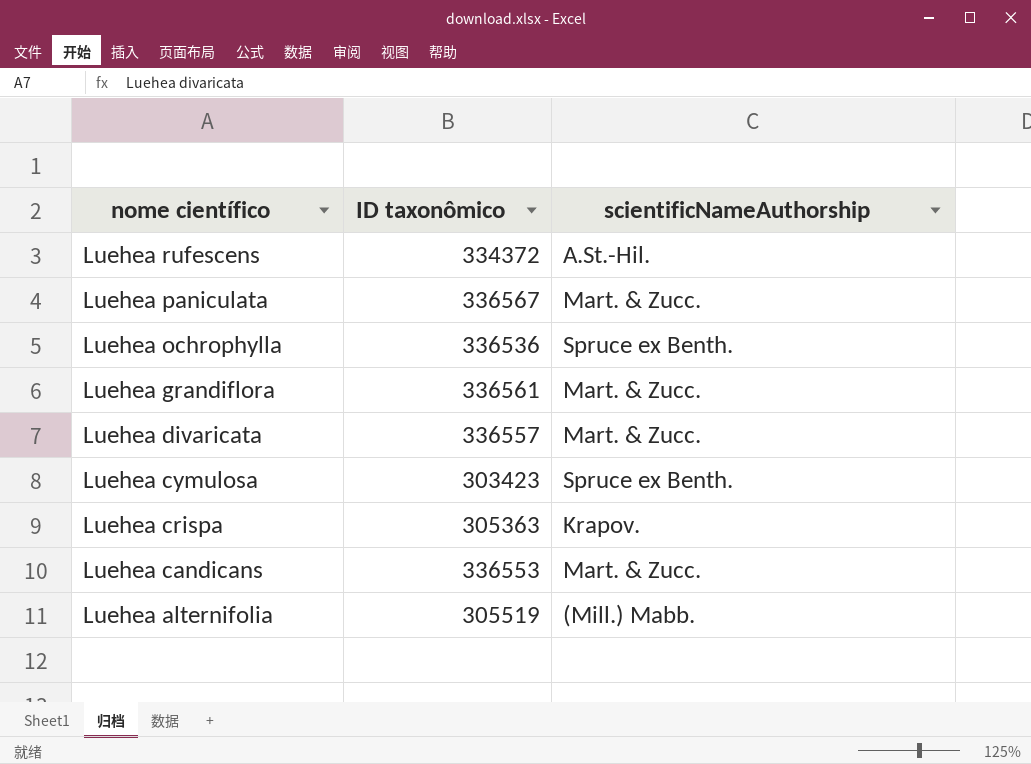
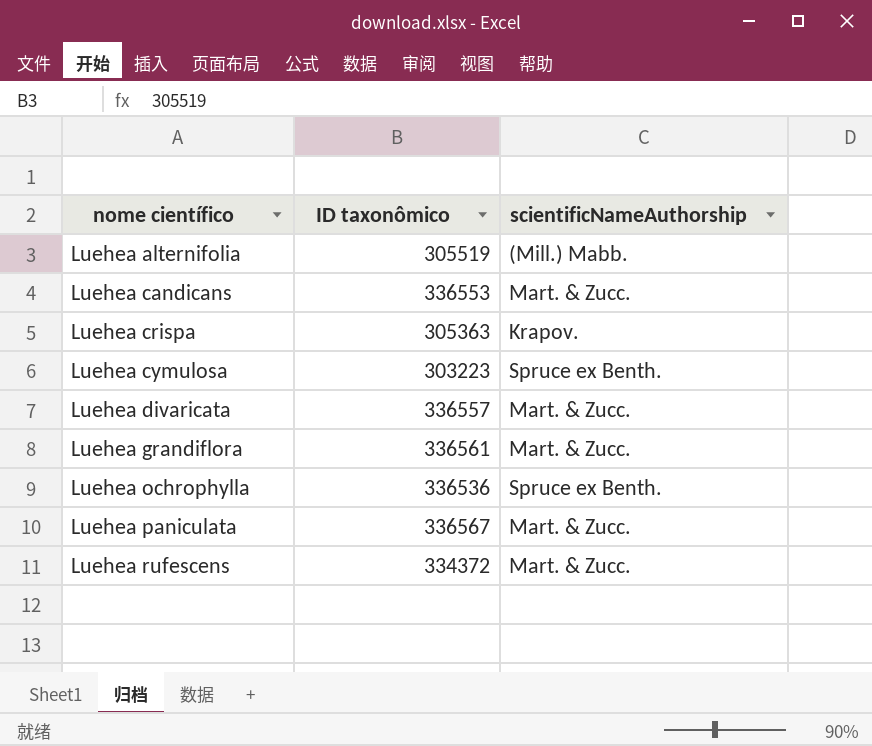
row order: nome científico descending -> nome científico ascending
Luehea cymulosa | ID taxonômico: 303423 -> 303223
Luehea rufescens | scientificNameAuthorship: A.St.-Hil. -> Mart. & Zucc.

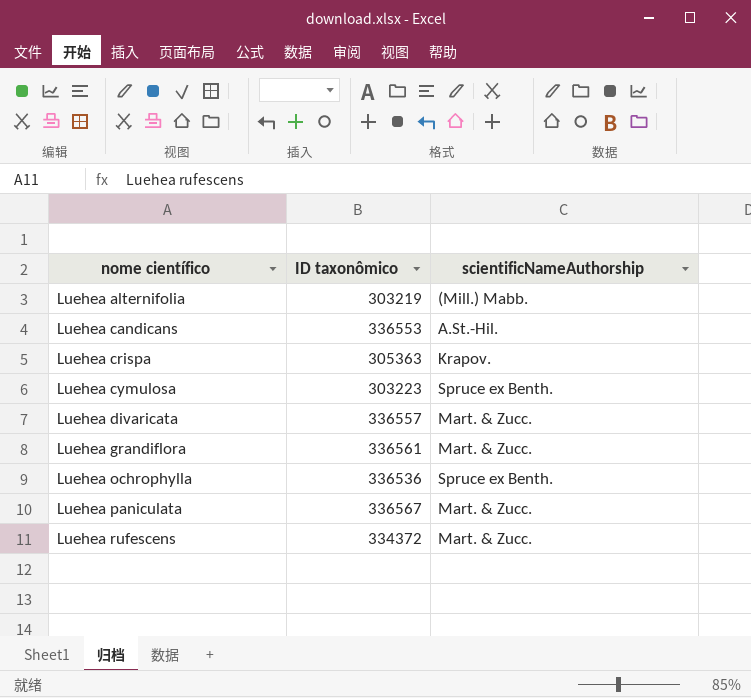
Luehea alternifolia | ID taxonômico: 305519 -> 303219
Luehea candicans | scientificNameAuthorship: Mart. & Zucc. -> A.St.-Hil.

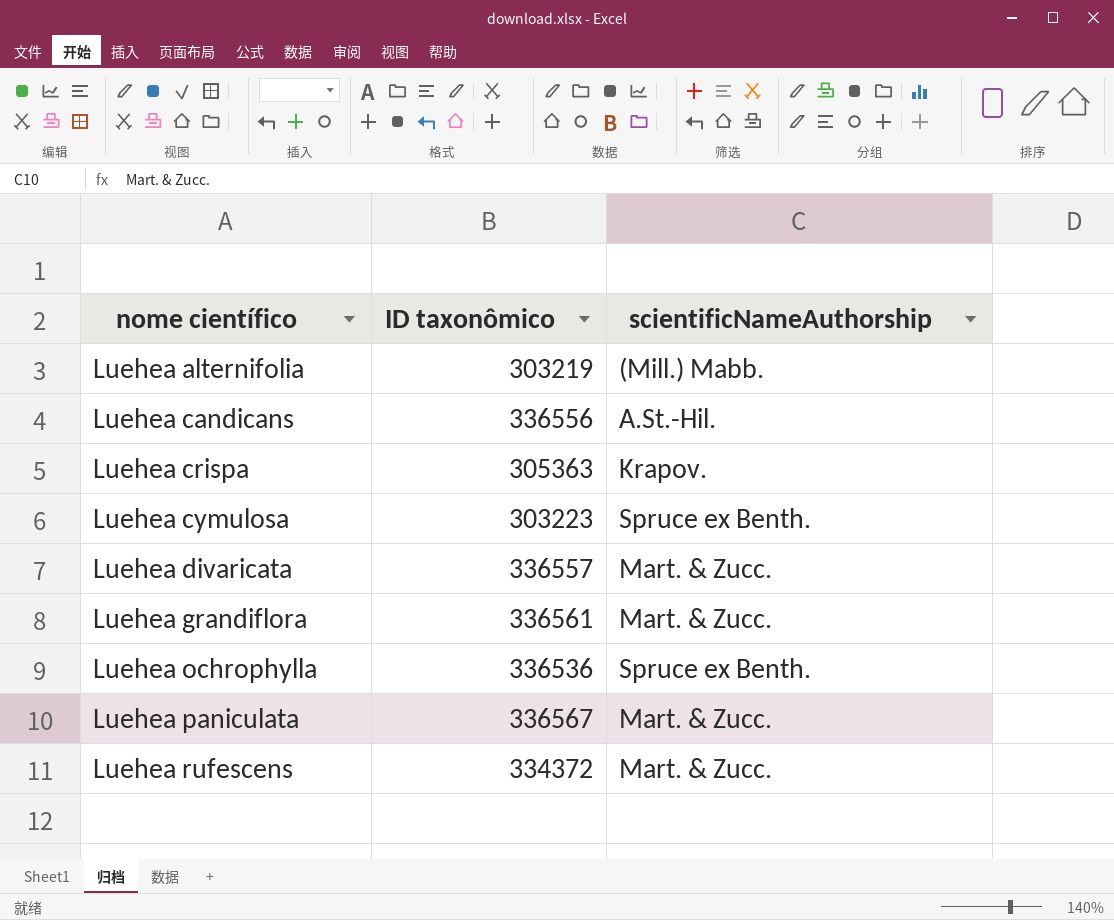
Luehea candicans | ID taxonômico: 336553 -> 336556

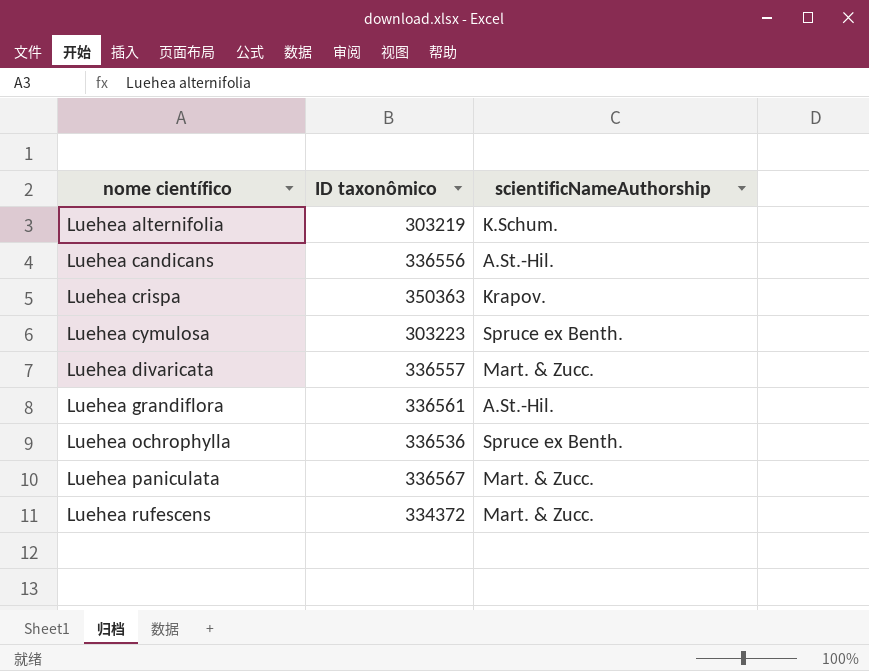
Luehea alternifolia | scientificNameAuthorship: (Mill.) Mabb. -> K.Schum.
Luehea crispa | ID taxonômico: 305363 -> 350363
Luehea grandiflora | scientificNameAuthorship: Mart. & Zucc. -> A.St.-Hil.

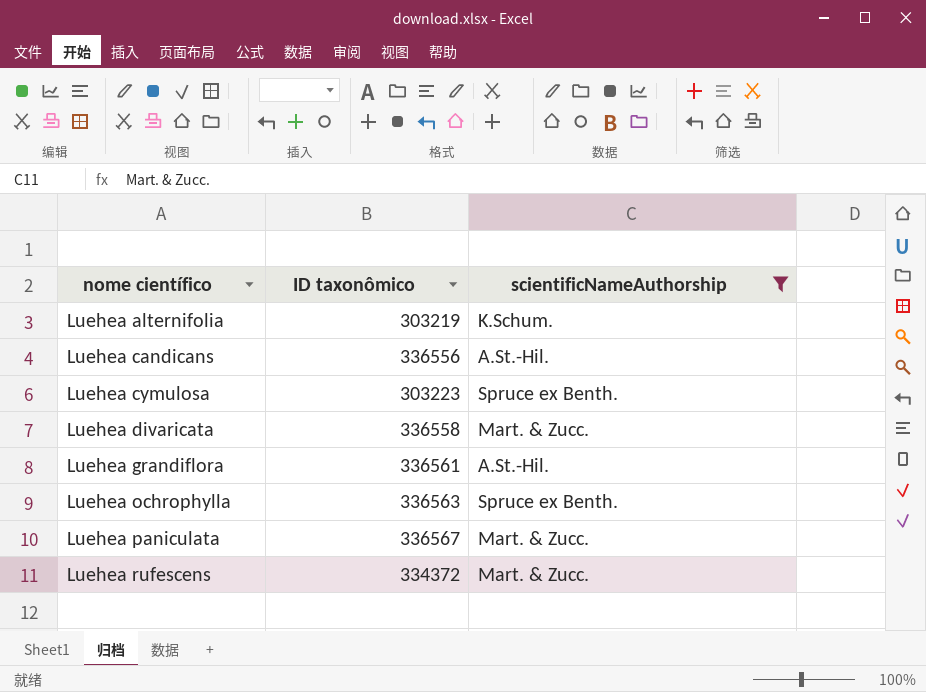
filter: none -> scientificNameAuthorship != Krapov.
Luehea divaricata | ID taxonômico: 336557 -> 336558
Luehea ochrophylla | ID taxonômico: 336536 -> 336563

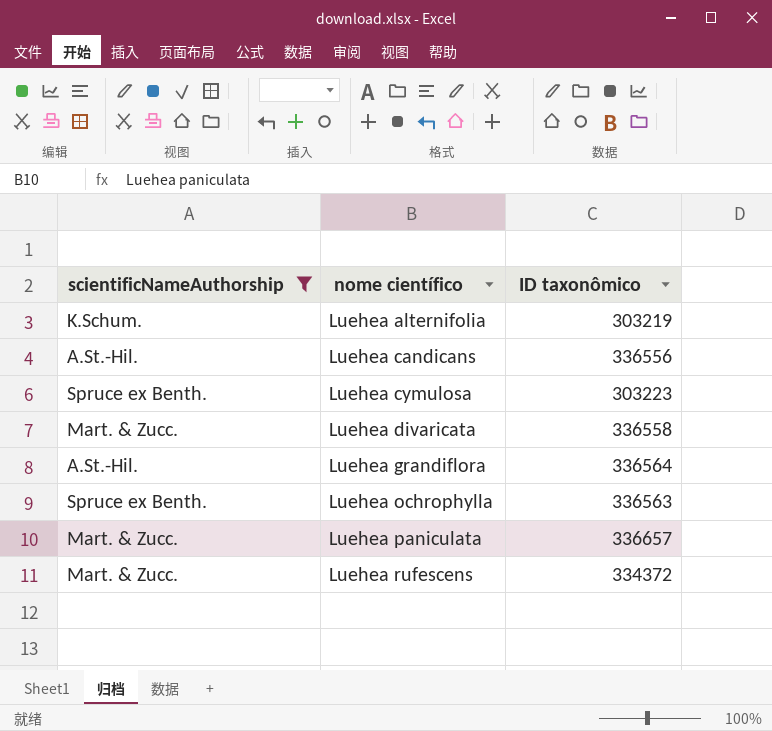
column scientificNameAuthorship | position: 3 -> 1
Luehea grandiflora | ID taxonômico: 336561 -> 336564
Luehea paniculata | ID taxonômico: 336567 -> 336657

